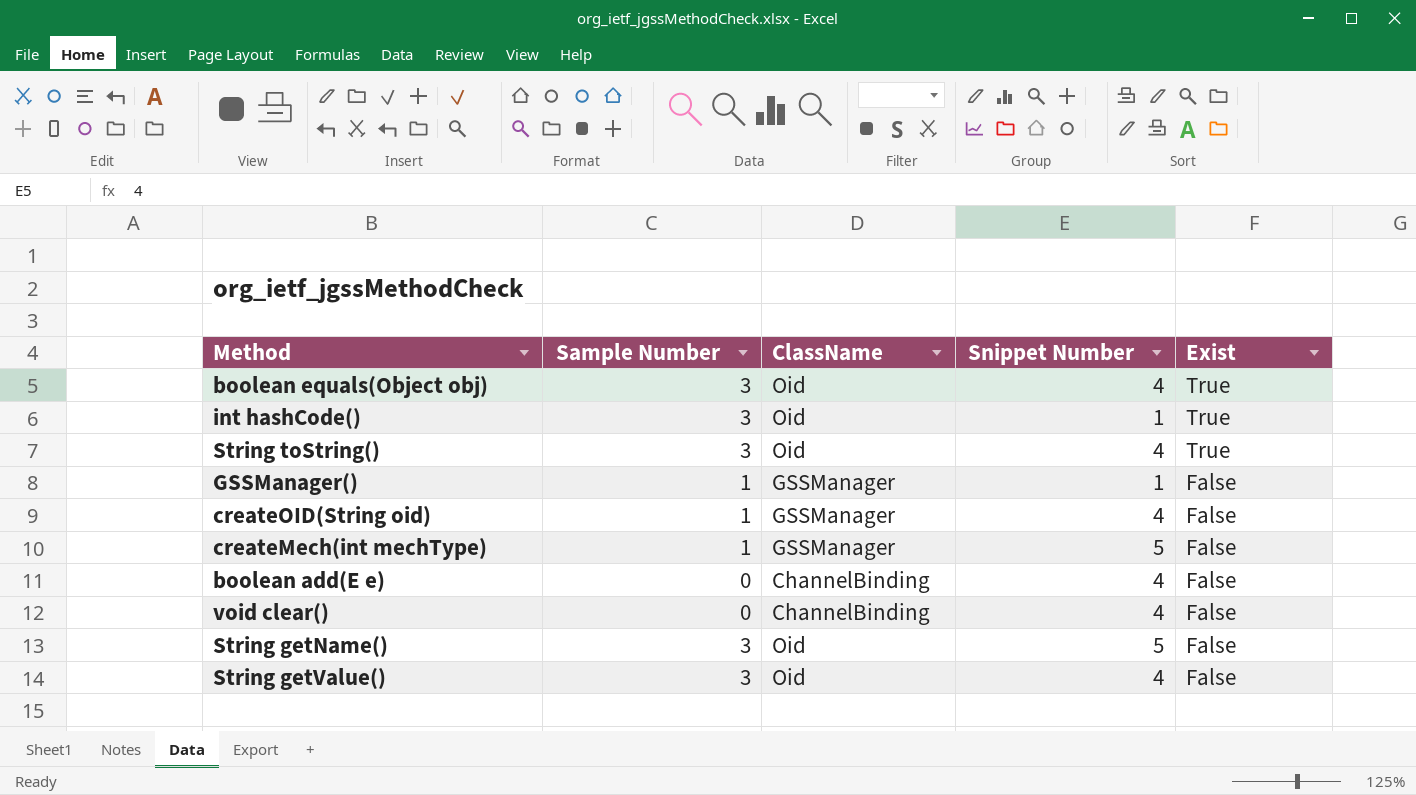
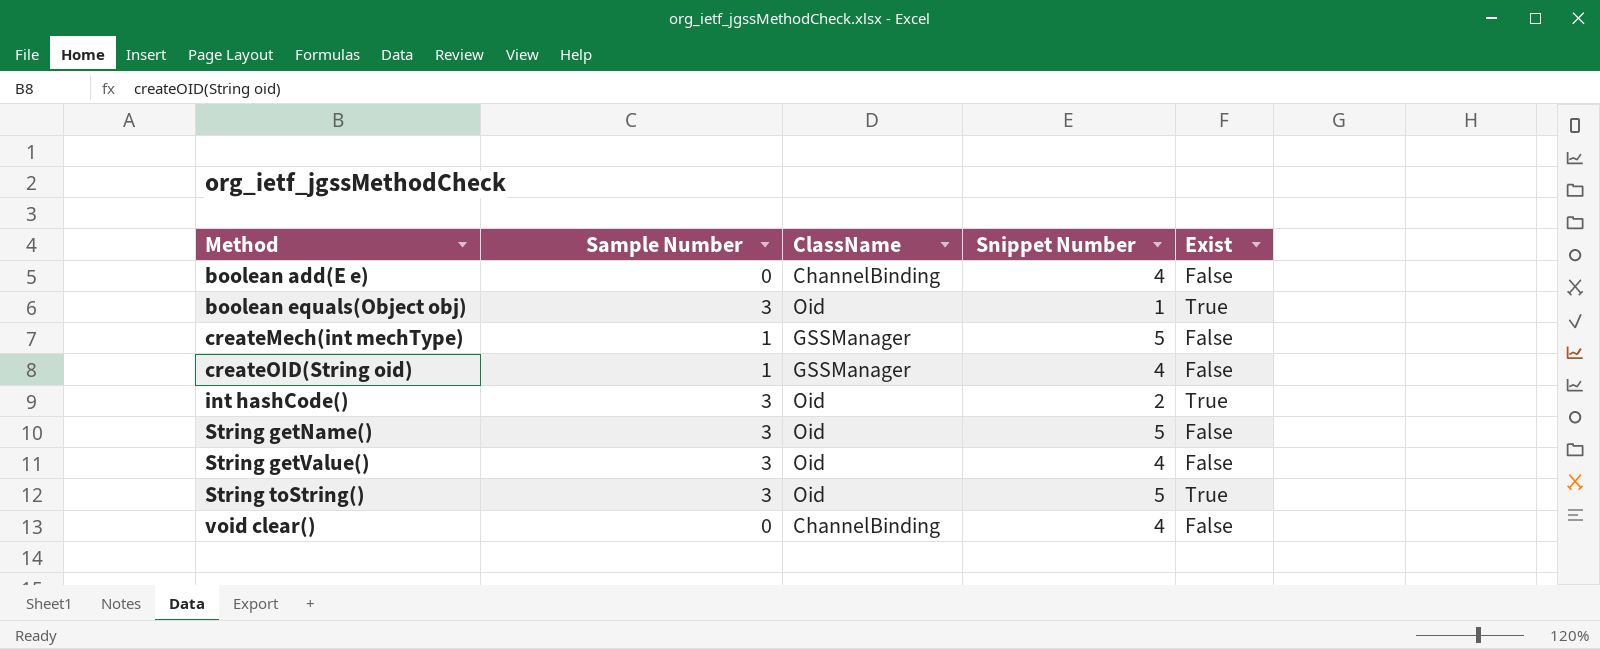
row order: Exist descending -> Method ascending
row GSSManager(): 1 | GSSManager | 1 | False -> none
boolean equals(Object obj) | Snippet Number: 4 -> 1
int hashCode() | Snippet Number: 1 -> 2
String toString() | Snippet Number: 4 -> 5

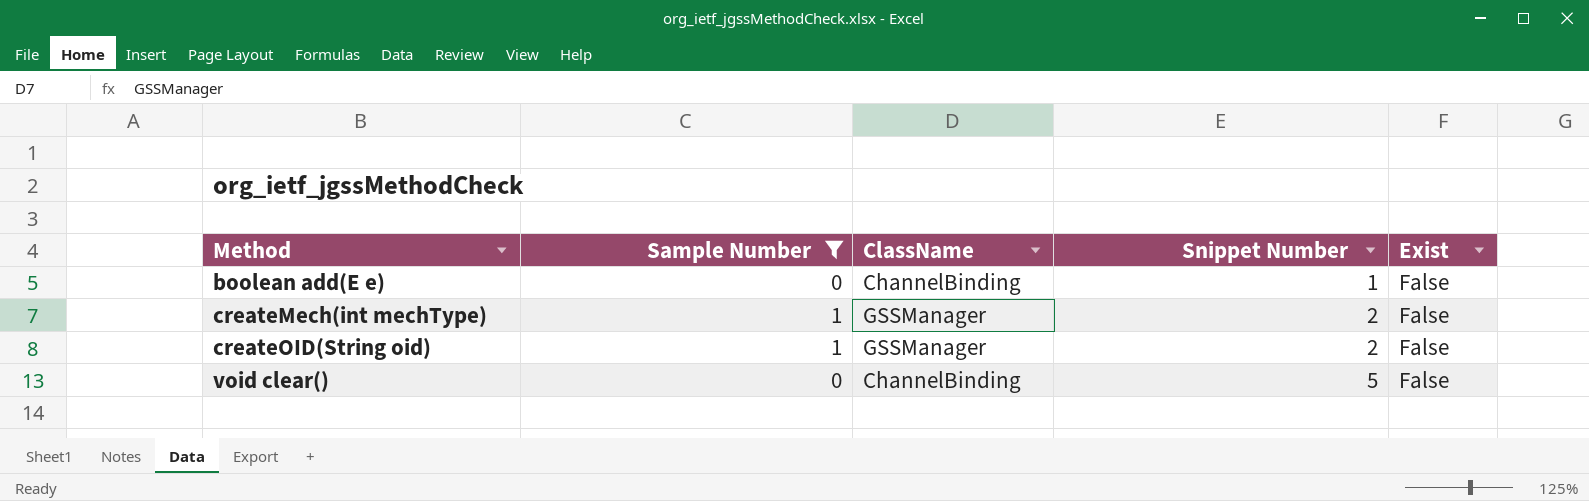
filter: none -> Sample Number != 3
boolean add(E e) | Snippet Number: 4 -> 1
createMech(int mechType) | Snippet Number: 5 -> 2
createOID(String oid) | Snippet Number: 4 -> 2
void clear() | Snippet Number: 4 -> 5

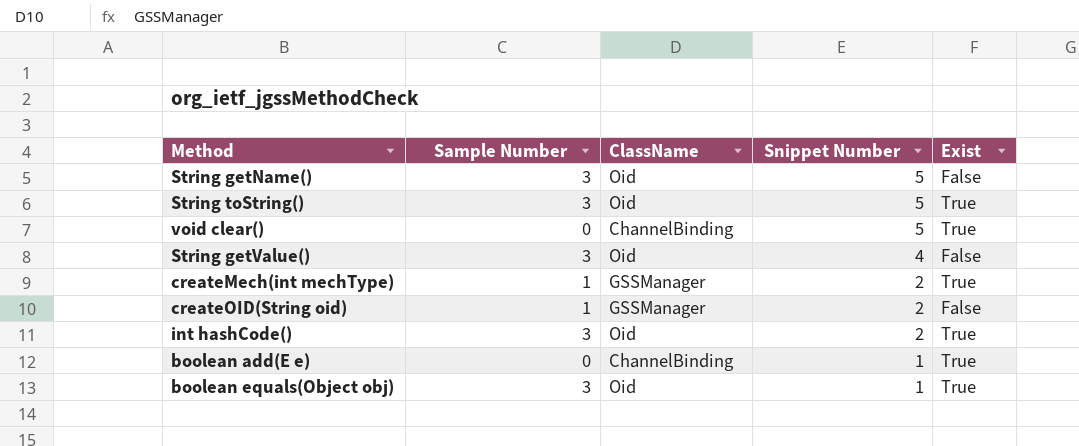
filter: Sample Number != 3 -> none
row order: Method ascending -> Snippet Number descending
void clear() | Exist: False -> True
createMech(int mechType) | Exist: False -> True
boolean add(E e) | Exist: False -> True

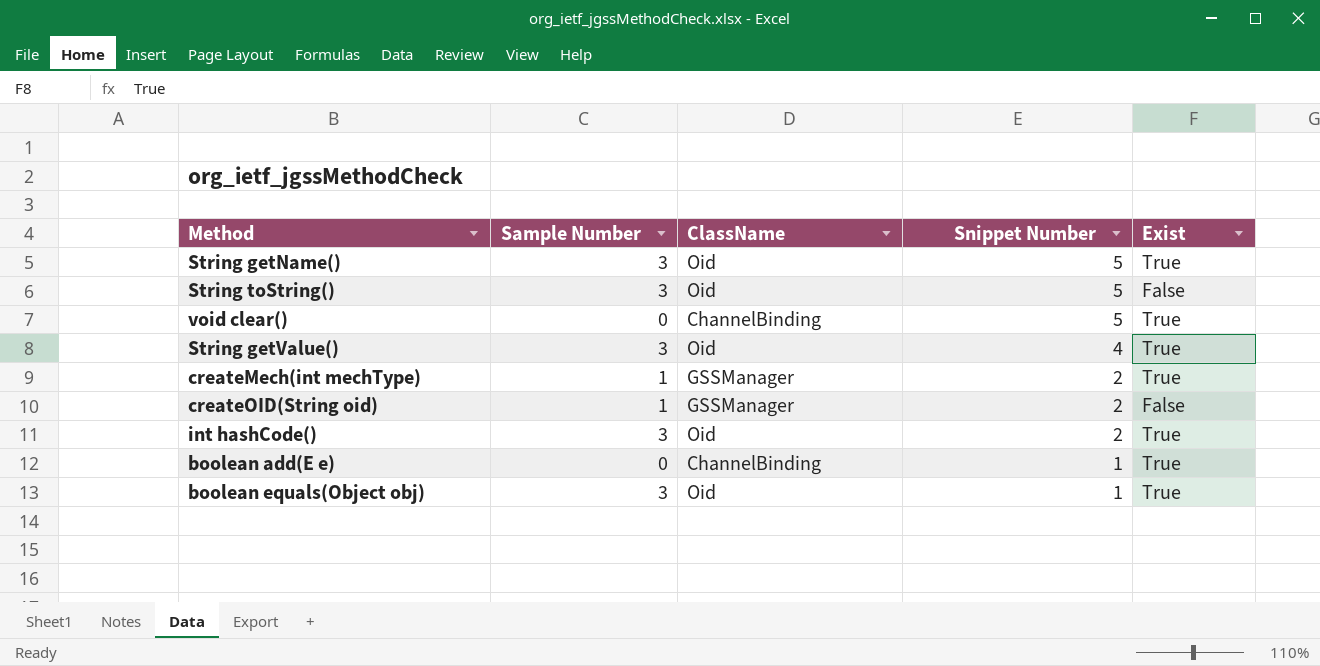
String getName() | Exist: False -> True
String toString() | Exist: True -> False
String getValue() | Exist: False -> True

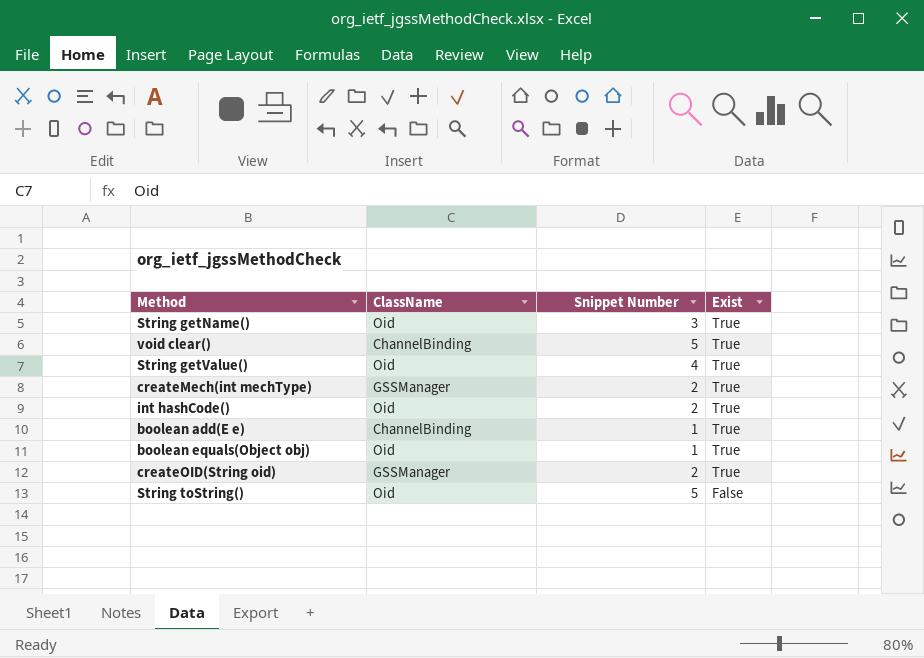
row order: Snippet Number descending -> Exist descending
column Sample Number | position: 2 -> none
String getName() | Snippet Number: 5 -> 3
createOID(String oid) | Exist: False -> True

